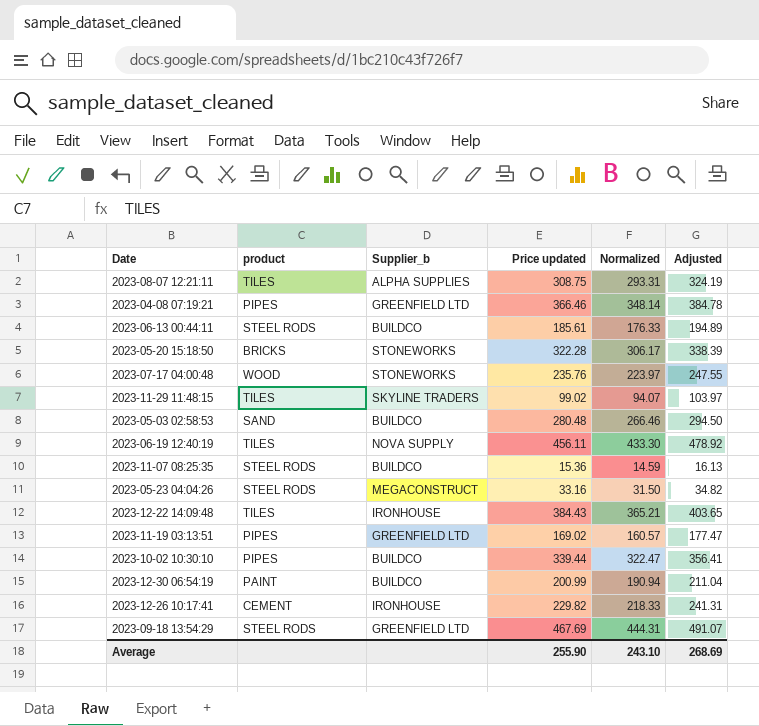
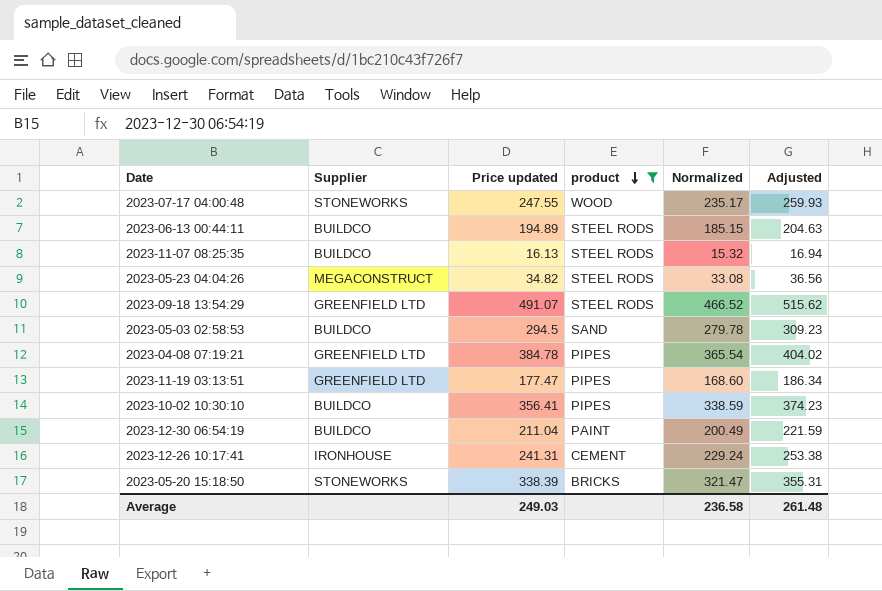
filter: none -> product != TILES
row order: none -> product descending
column name: Supplier_b -> Supplier
column product | position: 2 -> 4
2023-07-17 04:00:48 | Price updated: 235.76 -> 247.55
2023-07-17 04:00:48 | Normalized: 223.97 -> 235.17
2023-07-17 04:00:48 | Adjusted: 247.55 -> 259.93
2023-06-13 00:44:11 | Price updated: 185.61 -> 194.89
2023-06-13 00:44:11 | Normalized: 176.33 -> 185.15
2023-06-13 00:44:11 | Adjusted: 194.89 -> 204.63
2023-11-07 08:25:35 | Price updated: 15.36 -> 16.13
2023-11-07 08:25:35 | Normalized: 14.59 -> 15.32
2023-11-07 08:25:35 | Adjusted: 16.13 -> 16.94
2023-05-23 04:04:26 | Price updated: 33.16 -> 34.82
2023-05-23 04:04:26 | Normalized: 31.50 -> 33.08
2023-05-23 04:04:26 | Adjusted: 34.82 -> 36.56
2023-09-18 13:54:29 | Price updated: 467.69 -> 491.07
2023-09-18 13:54:29 | Normalized: 444.31 -> 466.52
2023-09-18 13:54:29 | Adjusted: 491.07 -> 515.62
2023-05-03 02:58:53 | Price updated: 280.48 -> 294.5
2023-05-03 02:58:53 | Normalized: 266.46 -> 279.78
2023-05-03 02:58:53 | Adjusted: 294.50 -> 309.23
2023-04-08 07:19:21 | Price updated: 366.46 -> 384.78
2023-04-08 07:19:21 | Normalized: 348.14 -> 365.54
2023-04-08 07:19:21 | Adjusted: 384.78 -> 404.02
2023-11-19 03:13:51 | Price updated: 169.02 -> 177.47
2023-11-19 03:13:51 | Normalized: 160.57 -> 168.60
2023-11-19 03:13:51 | Adjusted: 177.47 -> 186.34
2023-10-02 10:30:10 | Price updated: 339.44 -> 356.41
2023-10-02 10:30:10 | Normalized: 322.47 -> 338.59
2023-10-02 10:30:10 | Adjusted: 356.41 -> 374.23
2023-12-30 06:54:19 | Price updated: 200.99 -> 211.04
2023-12-30 06:54:19 | Normalized: 190.94 -> 200.49
2023-12-30 06:54:19 | Adjusted: 211.04 -> 221.59
2023-12-26 10:17:41 | Price updated: 229.82 -> 241.31
2023-12-26 10:17:41 | Normalized: 218.33 -> 229.24
2023-12-26 10:17:41 | Adjusted: 241.31 -> 253.38
2023-05-20 15:18:50 | Price updated: 322.28 -> 338.39
2023-05-20 15:18:50 | Normalized: 306.17 -> 321.47
2023-05-20 15:18:50 | Adjusted: 338.39 -> 355.31
Average | Price updated: 255.90 -> 249.03
Average | Normalized: 243.10 -> 236.58
Average | Adjusted: 268.69 -> 261.48

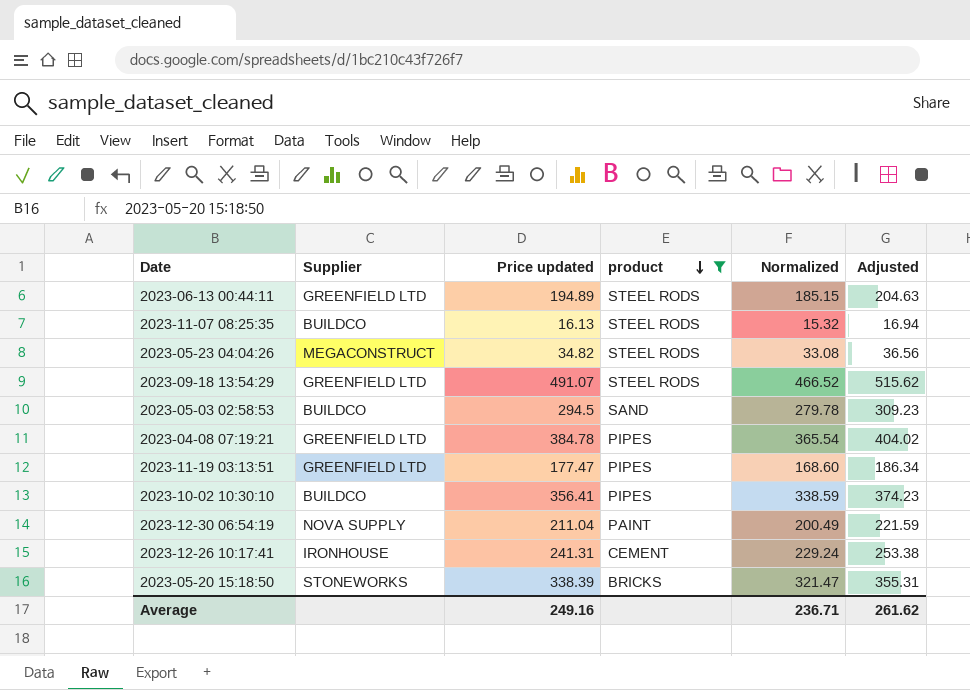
row 2023-07-17 04:00:48: STONEWORKS | 247.55 | WOOD | 235.17 | 259.93 -> none
2023-06-13 00:44:11 | Supplier: BUILDCO -> GREENFIELD LTD
2023-12-30 06:54:19 | Supplier: BUILDCO -> NOVA SUPPLY
Average | Price updated: 249.03 -> 249.16
Average | Normalized: 236.58 -> 236.71
Average | Adjusted: 261.48 -> 261.62

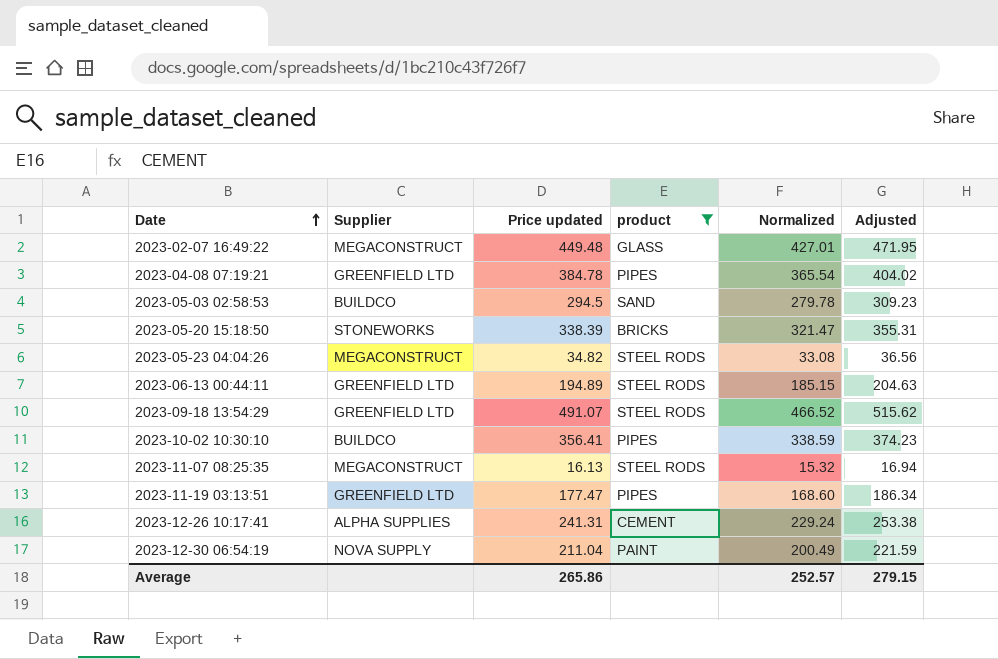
row order: product descending -> Date ascending
row 2023-02-07 16:49:22: none -> MEGACONSTRUCT | 449.48 | GLASS | 427.01 | 471.95
2023-11-07 08:25:35 | Supplier: BUILDCO -> MEGACONSTRUCT
2023-12-26 10:17:41 | Supplier: IRONHOUSE -> ALPHA SUPPLIES
Average | Price updated: 249.16 -> 265.86
Average | Normalized: 236.71 -> 252.57
Average | Adjusted: 261.62 -> 279.15

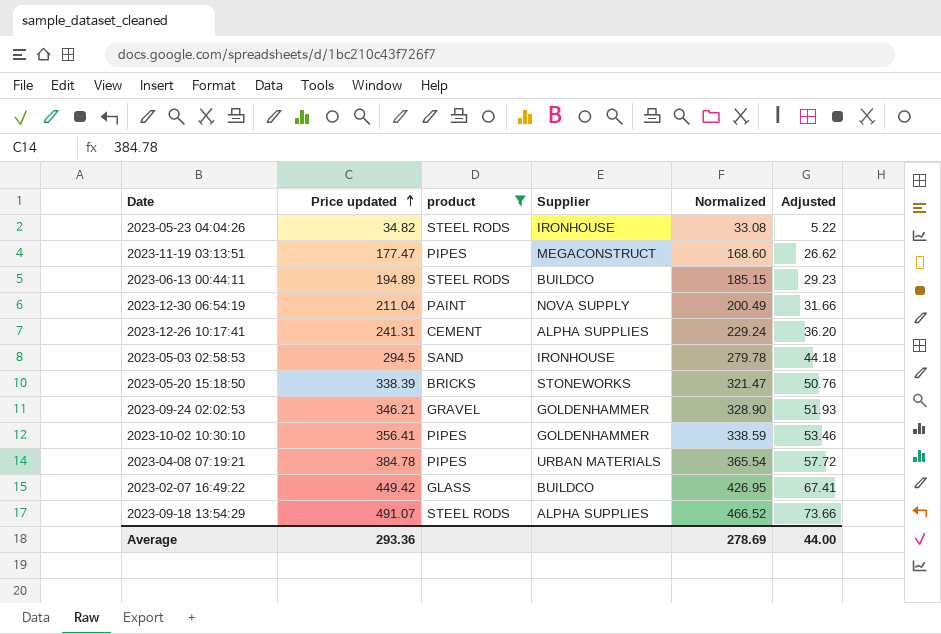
row order: Date ascending -> Price updated ascending
column Supplier | position: 2 -> 4
column Adjusted | formula: [Price updated] * 1.05 -> [Price updated] * 0.15
row 2023-11-07 08:25:35: MEGACONSTRUCT | 16.13 | STEEL RODS | 15.32 | 16.94 -> none
2023-05-23 04:04:26 | Supplier: MEGACONSTRUCT -> IRONHOUSE
2023-11-19 03:13:51 | Supplier: GREENFIELD LTD -> MEGACONSTRUCT
2023-06-13 00:44:11 | Supplier: GREENFIELD LTD -> BUILDCO
2023-05-03 02:58:53 | Supplier: BUILDCO -> IRONHOUSE
row 2023-09-24 02:02:53: none -> 346.21 | GRAVEL | GOLDENHAMMER | 328.90 | 51.93
2023-10-02 10:30:10 | Supplier: BUILDCO -> GOLDENHAMMER
2023-04-08 07:19:21 | Supplier: GREENFIELD LTD -> URBAN MATERIALS
2023-02-07 16:49:22 | Price updated: 449.48 -> 449.42
2023-02-07 16:49:22 | Supplier: MEGACONSTRUCT -> BUILDCO
2023-02-07 16:49:22 | Normalized: 427.01 -> 426.95
2023-09-18 13:54:29 | Supplier: GREENFIELD LTD -> ALPHA SUPPLIES
Average | Price updated: 265.86 -> 293.36
Average | Normalized: 252.57 -> 278.69
Average | Adjusted: 279.15 -> 44.00

